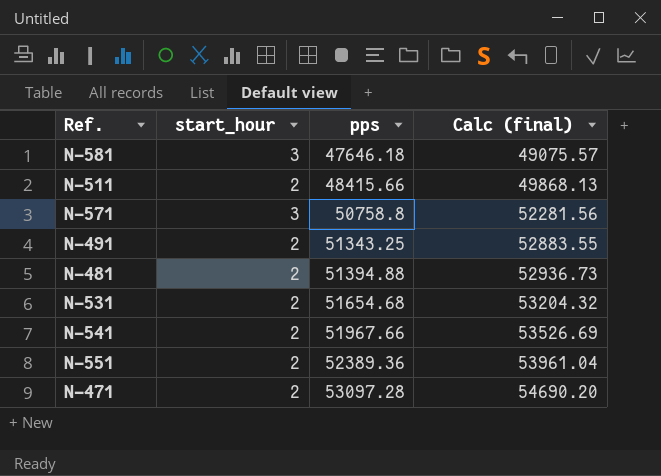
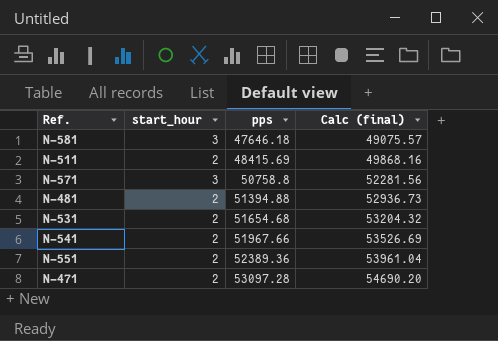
row N-491: 2 | 51343.25 | 52883.55 -> none
N-511 | pps: 48415.66 -> 48415.69
N-511 | Calc (final): 49868.13 -> 49868.16

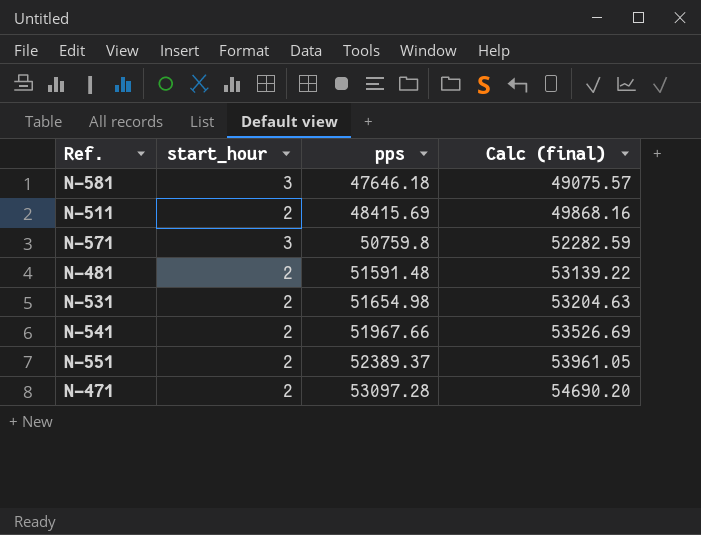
N-571 | pps: 50758.8 -> 50759.8
N-571 | Calc (final): 52281.56 -> 52282.59
N-481 | pps: 51394.88 -> 51591.48
N-481 | Calc (final): 52936.73 -> 53139.22
N-531 | pps: 51654.68 -> 51654.98
N-531 | Calc (final): 53204.32 -> 53204.63
N-551 | pps: 52389.36 -> 52389.37
N-551 | Calc (final): 53961.04 -> 53961.05

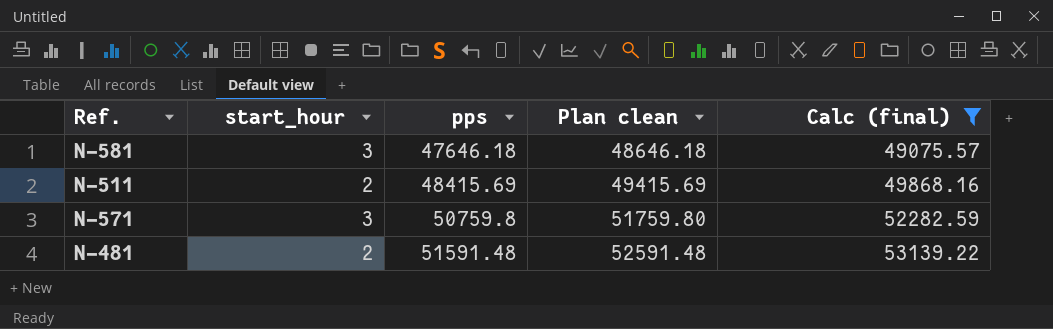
filter: none -> Calc (final) <= 53139.22
column Plan clean | formula: none -> [pps] + 1000

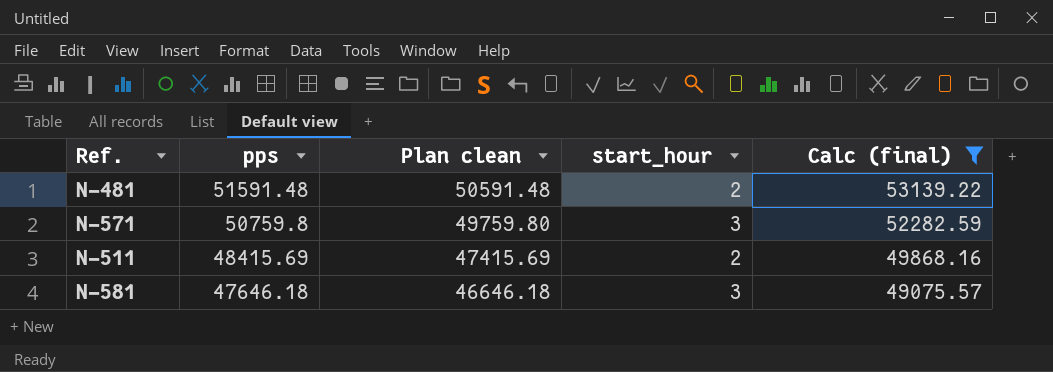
row order: pps ascending -> pps descending
column Plan clean | formula: [pps] + 1000 -> [pps] - 1000
column start_hour | position: 2 -> 4

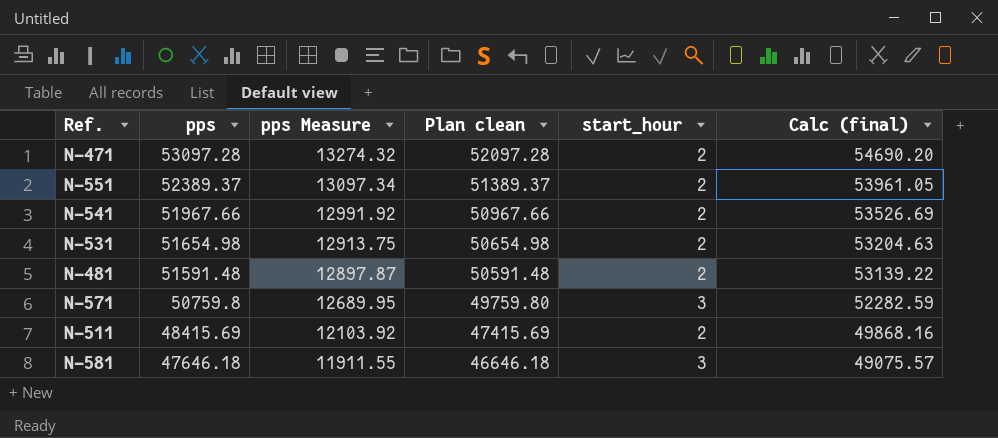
filter: Calc (final) <= 53139.22 -> none
column pps Measure | formula: none -> [pps] * 0.25

